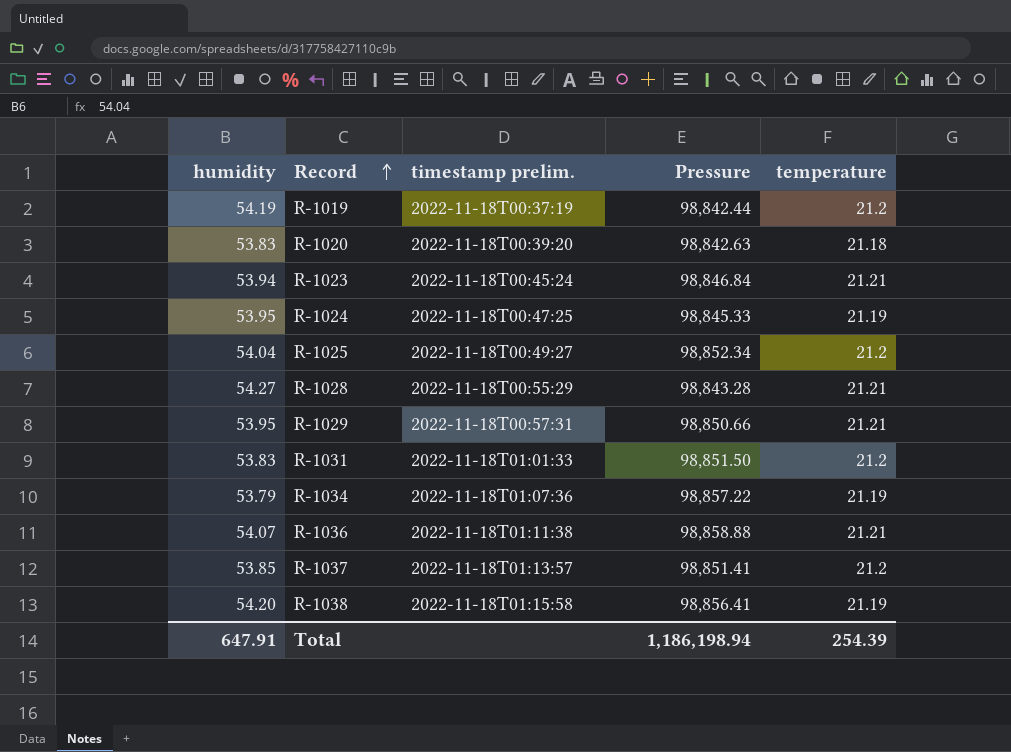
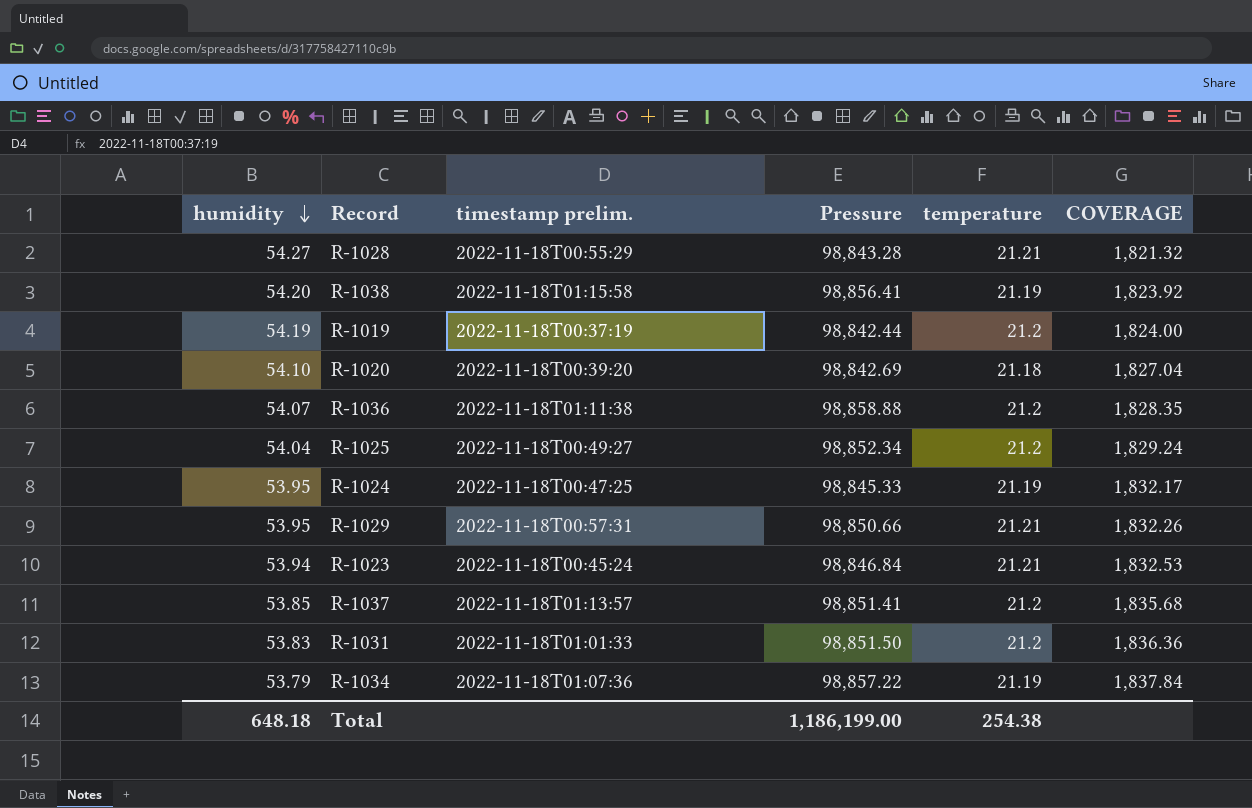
row order: Record ascending -> humidity descending
column COVERAGE | formula: none -> [Pressure] / [humidity]
R-1020 | humidity: 53.83 -> 54.10
R-1020 | Pressure: 98,842.63 -> 98,842.69
R-1036 | temperature: 21.21 -> 21.2
Total | humidity: 647.91 -> 648.18
Total | Pressure: 1,186,198.94 -> 1,186,199.00
Total | temperature: 254.39 -> 254.38

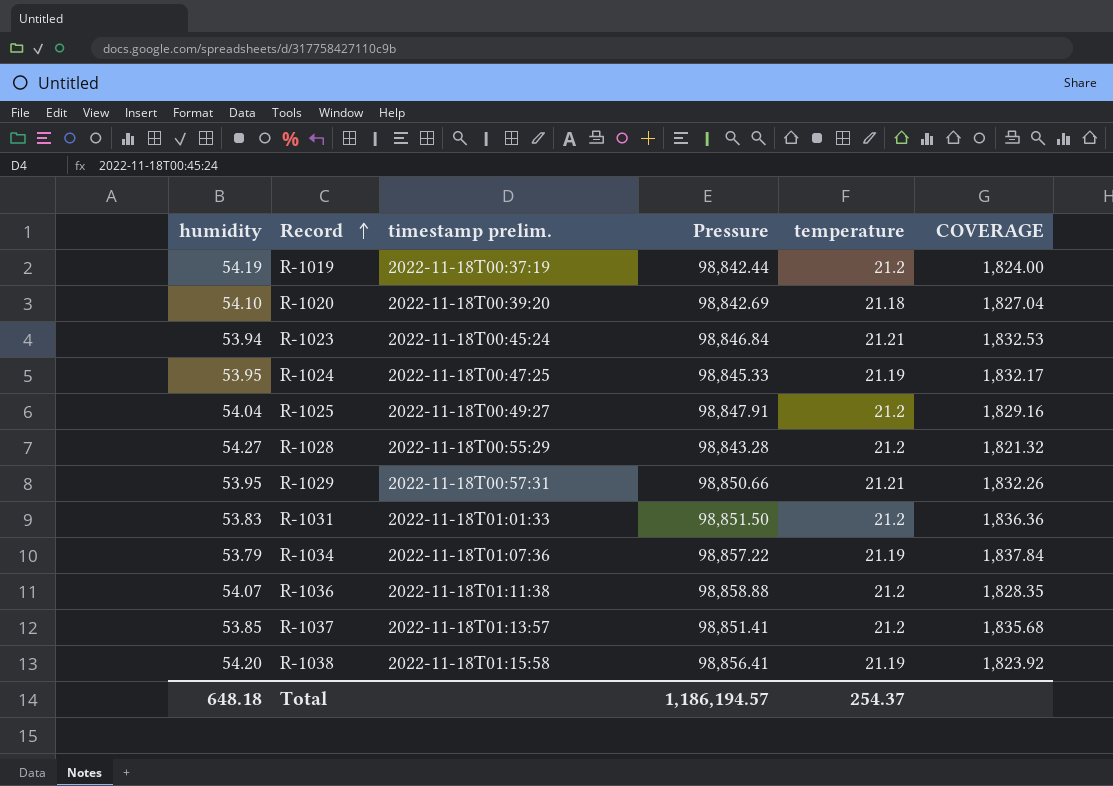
row order: humidity descending -> Record ascending
R-1025 | Pressure: 98,852.34 -> 98,847.91
R-1025 | COVERAGE: 1,829.24 -> 1,829.16
R-1028 | temperature: 21.21 -> 21.2
Total | Pressure: 1,186,199.00 -> 1,186,194.57
Total | temperature: 254.38 -> 254.37

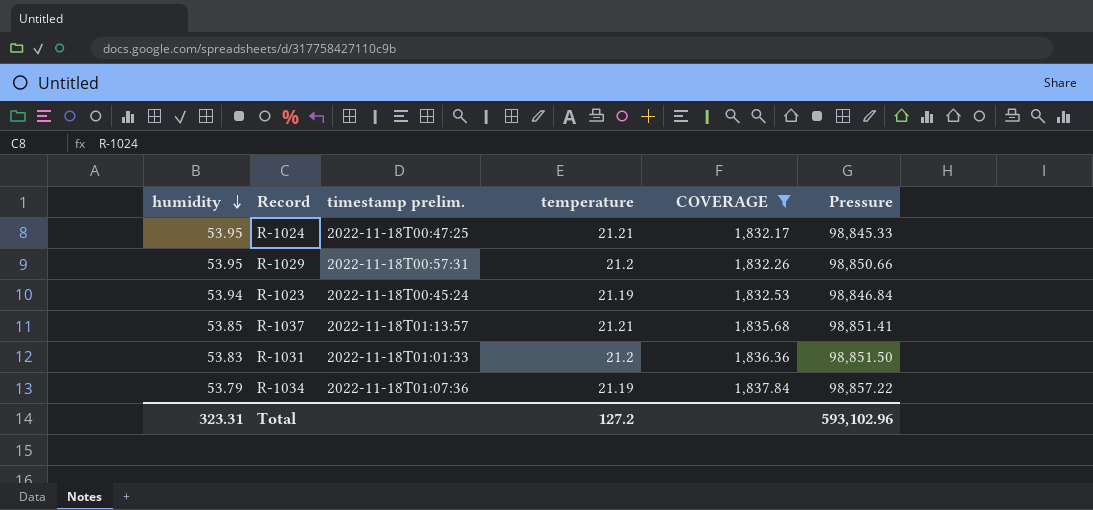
filter: none -> COVERAGE >= 1,832.17
row order: Record ascending -> humidity descending
column Pressure | position: 4 -> 6
R-1024 | temperature: 21.19 -> 21.21
R-1029 | temperature: 21.21 -> 21.2
R-1023 | temperature: 21.21 -> 21.19
R-1037 | temperature: 21.2 -> 21.21
Total | humidity: 648.18 -> 323.31
Total | temperature: 254.37 -> 127.2
Total | Pressure: 1,186,194.57 -> 593,102.96

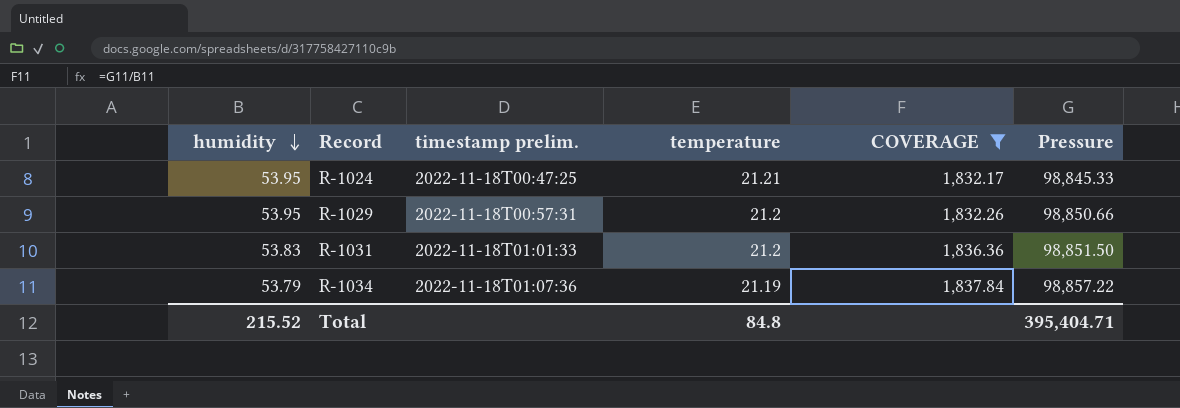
row R-1023: 53.94 | 2022-11-18T00:45:24 | 21.19 | 1,832.53 | 98,846.84 -> none
row R-1037: 53.85 | 2022-11-18T01:13:57 | 21.21 | 1,835.68 | 98,851.41 -> none
Total | humidity: 323.31 -> 215.52
Total | temperature: 127.2 -> 84.8
Total | Pressure: 593,102.96 -> 395,404.71

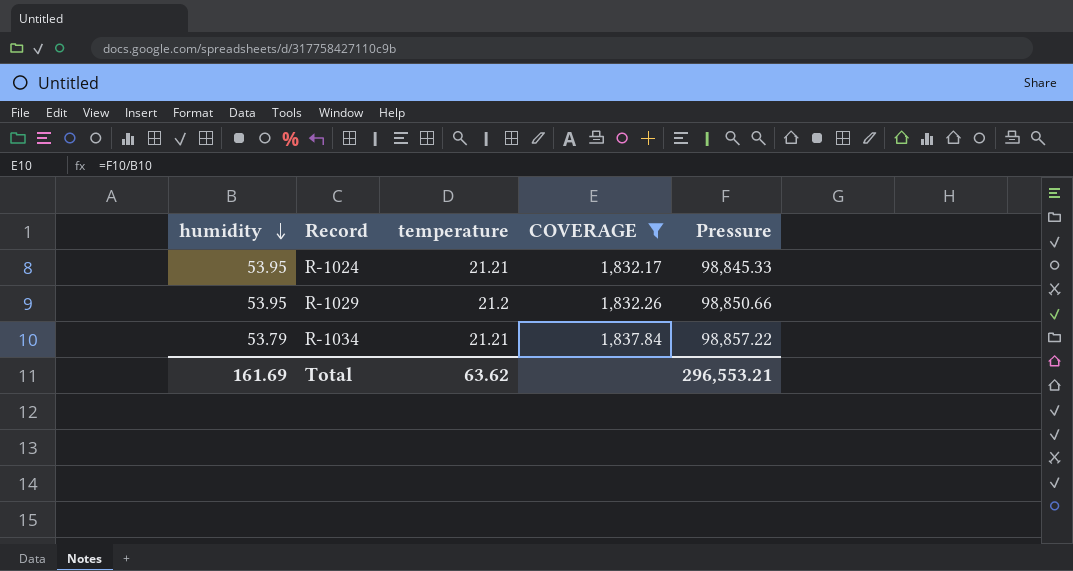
column timestamp prelim. | position: 3 -> none
row R-1031: 53.83 | 2022-11-18T01:01:33 | 21.2 | 1,836.36 | 98,851.50 -> none
R-1034 | temperature: 21.19 -> 21.21
Total | humidity: 215.52 -> 161.69
Total | temperature: 84.8 -> 63.62
Total | Pressure: 395,404.71 -> 296,553.21

